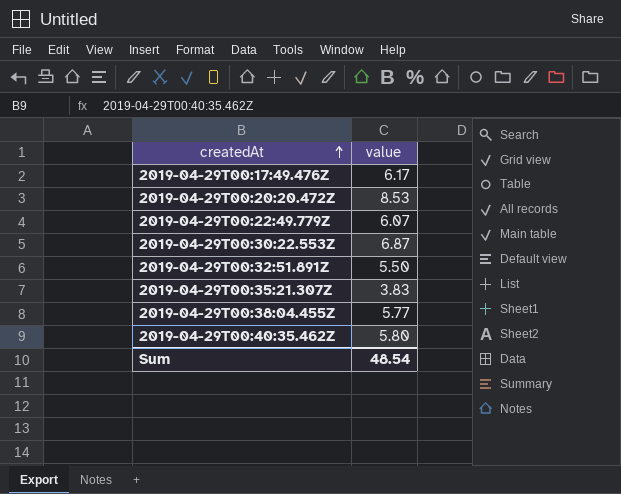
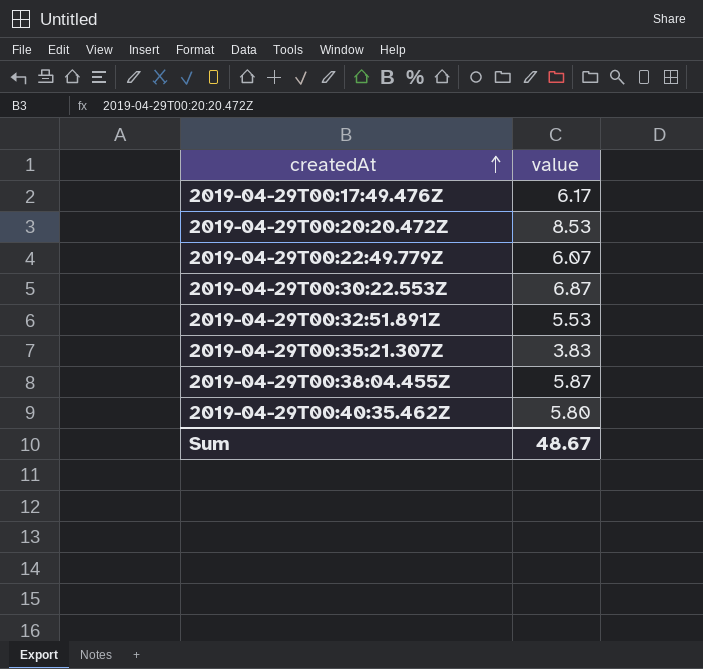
2019-04-29T00:32:51.891Z | value: 5.50 -> 5.53
2019-04-29T00:38:04.455Z | value: 5.77 -> 5.87
Sum | value: 48.54 -> 48.67

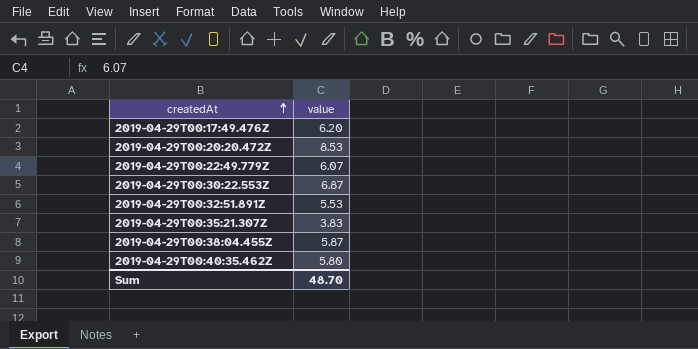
2019-04-29T00:17:49.476Z | value: 6.17 -> 6.20
Sum | value: 48.67 -> 48.70

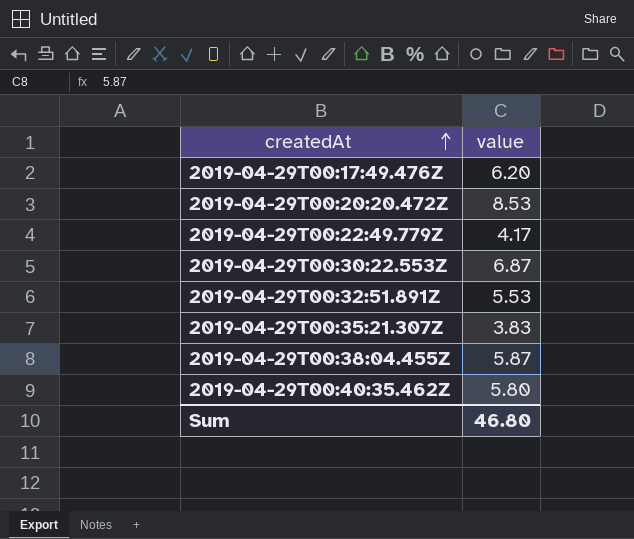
2019-04-29T00:22:49.779Z | value: 6.07 -> 4.17
Sum | value: 48.70 -> 46.80

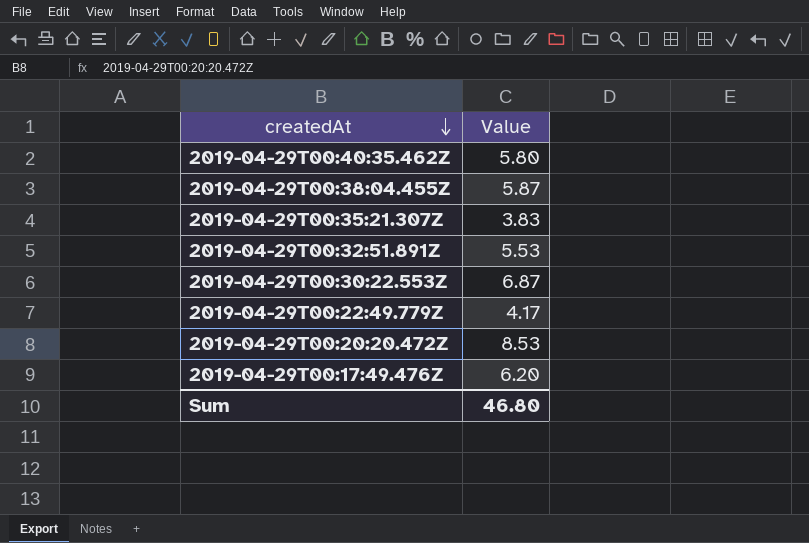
row order: createdAt ascending -> createdAt descending
column name: value -> Value

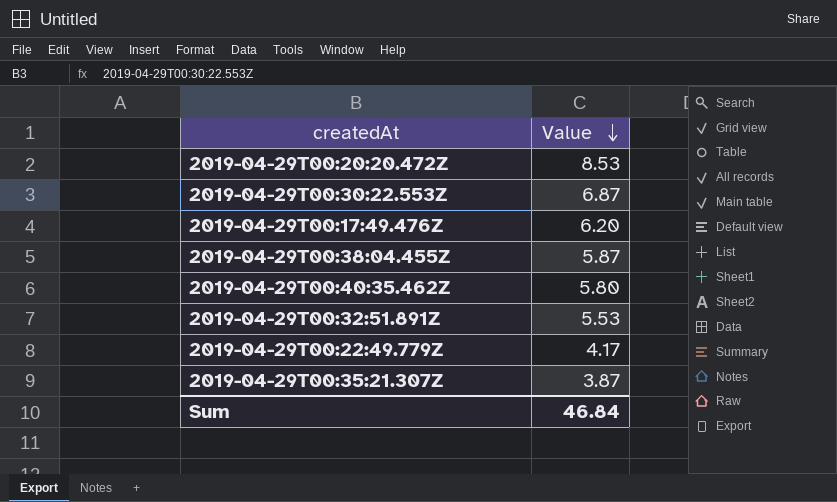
row order: createdAt descending -> Value descending
2019-04-29T00:35:21.307Z | Value: 3.83 -> 3.87
Sum | Value: 46.80 -> 46.84

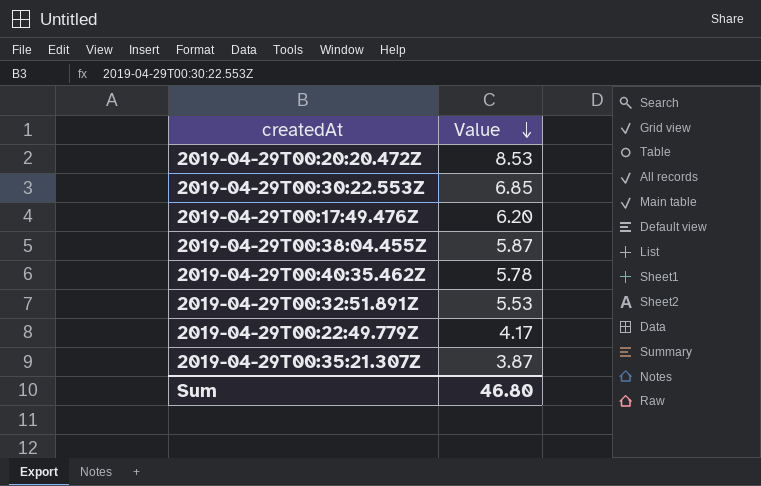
2019-04-29T00:30:22.553Z | Value: 6.87 -> 6.85
2019-04-29T00:40:35.462Z | Value: 5.80 -> 5.78
Sum | Value: 46.84 -> 46.80

